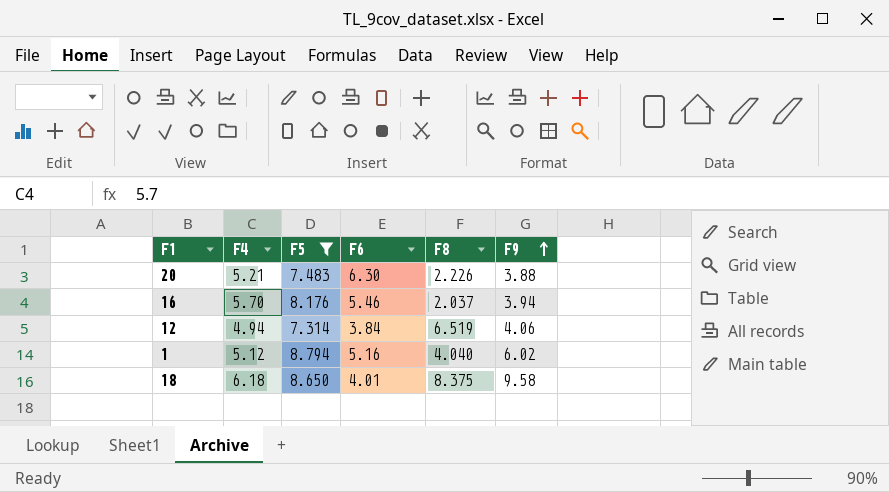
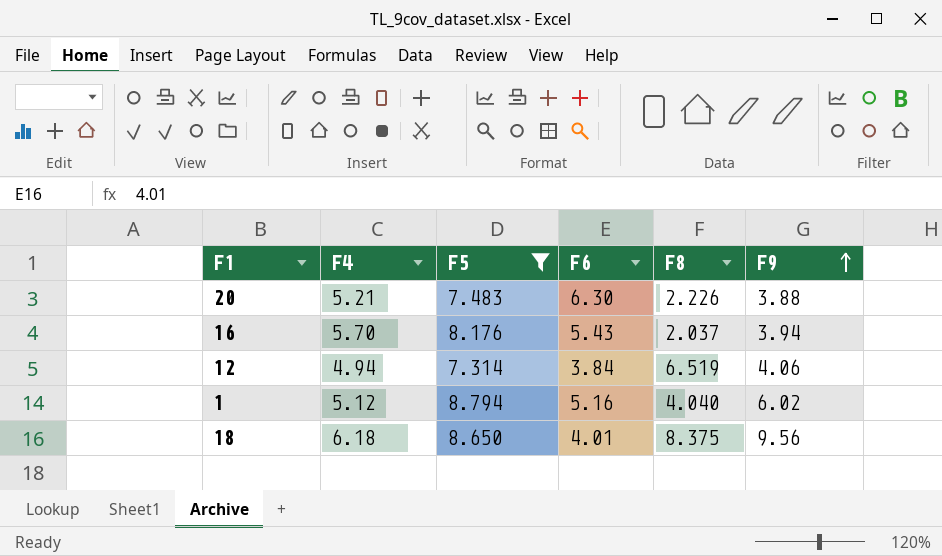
16 | F6: 5.46 -> 5.43
18 | F9: 9.58 -> 9.56

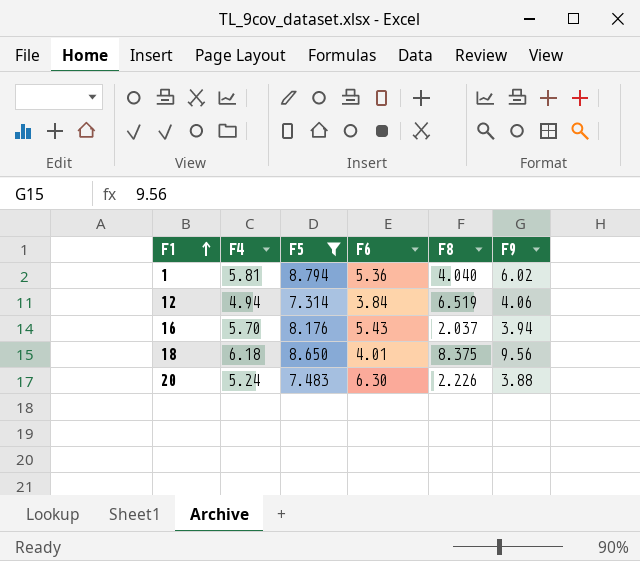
row order: F9 ascending -> F1 ascending
1 | F4: 5.12 -> 5.81
1 | F6: 5.16 -> 5.36
20 | F4: 5.21 -> 5.24

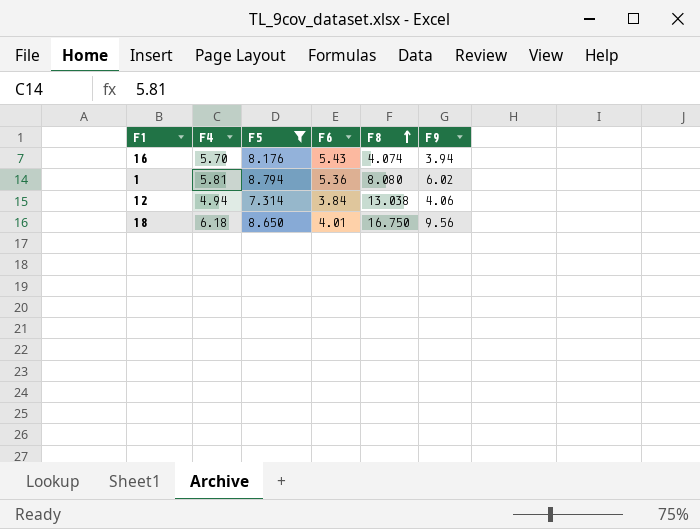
row order: F1 ascending -> F8 ascending
row 20: 5.24 | 7.483 | 6.30 | 2.226 | 3.88 -> none
16 | F8: 2.037 -> 4.074
1 | F8: 4.040 -> 8.080
12 | F8: 6.519 -> 13.038
18 | F8: 8.375 -> 16.750

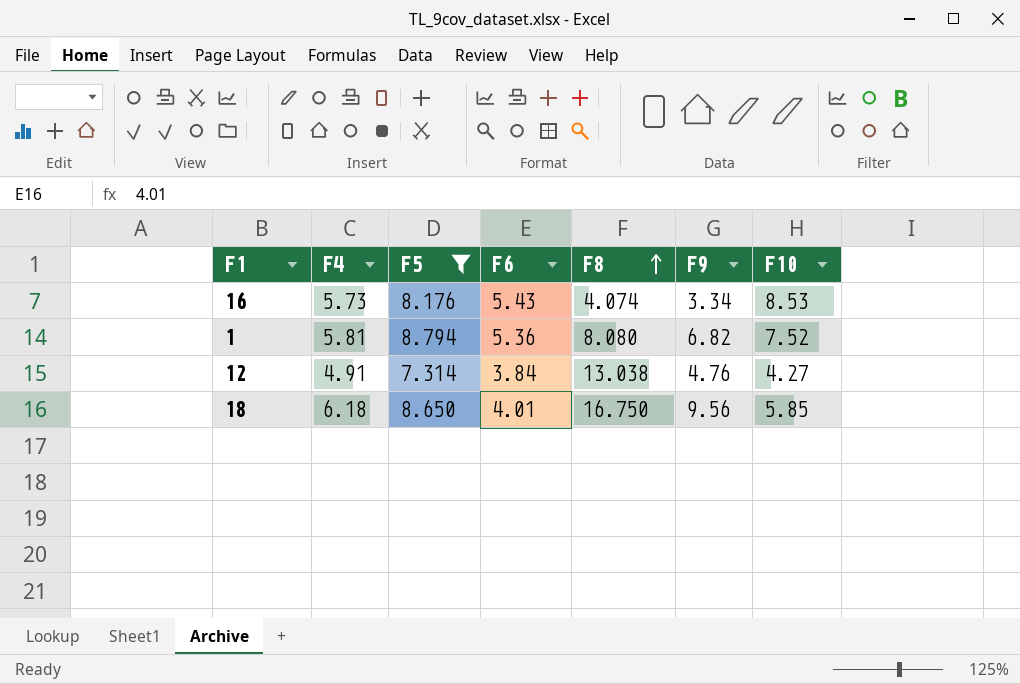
column F10 | position: none -> 7
16 | F4: 5.70 -> 5.73
16 | F9: 3.94 -> 3.34
1 | F9: 6.02 -> 6.82
12 | F4: 4.94 -> 4.91
12 | F9: 4.06 -> 4.76

